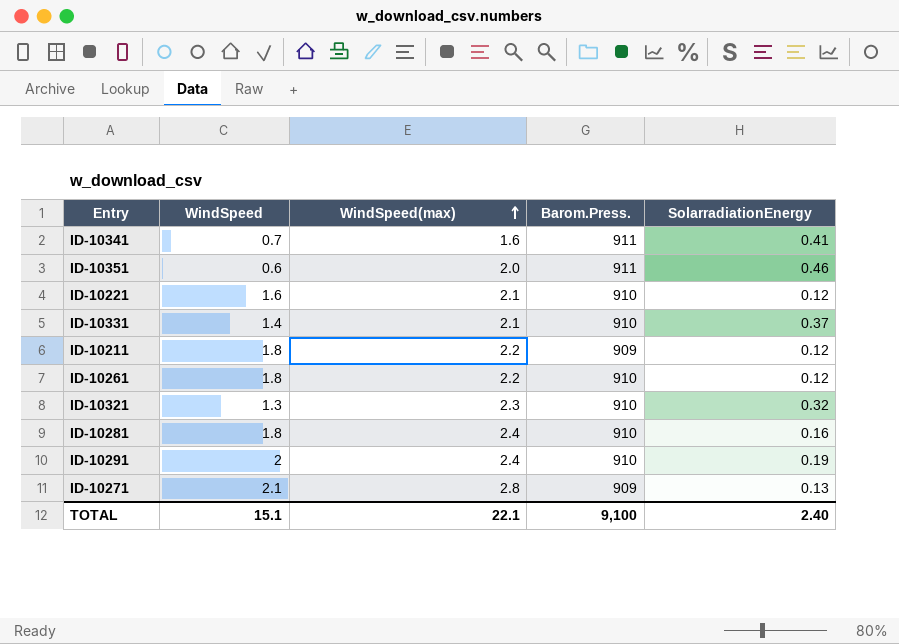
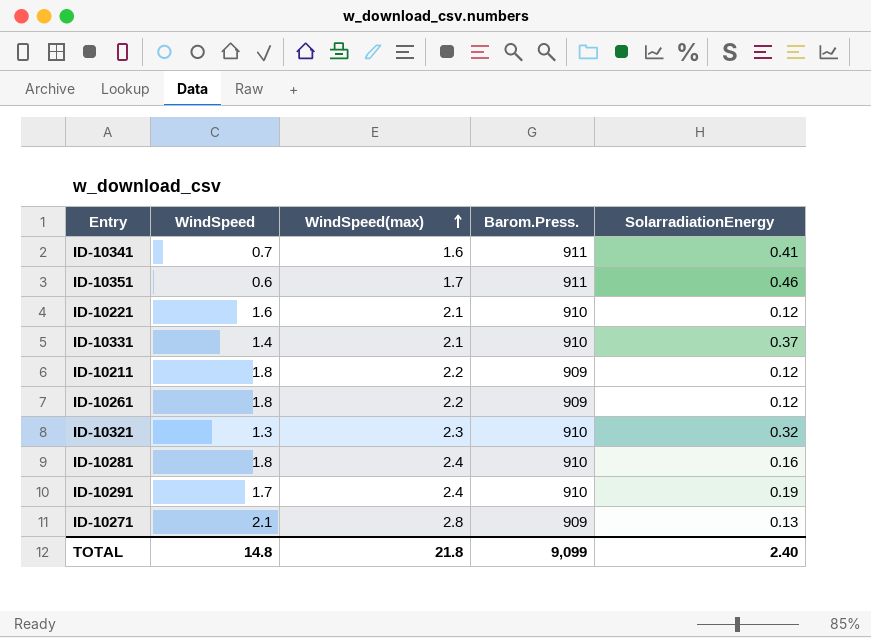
ID-10351 | WindSpeed(max): 2.0 -> 1.7
ID-10261 | Barom.Press.: 910 -> 909
ID-10291 | WindSpeed: 2 -> 1.7
TOTAL | WindSpeed: 15.1 -> 14.8
TOTAL | WindSpeed(max): 22.1 -> 21.8
TOTAL | Barom.Press.: 9,100 -> 9,099

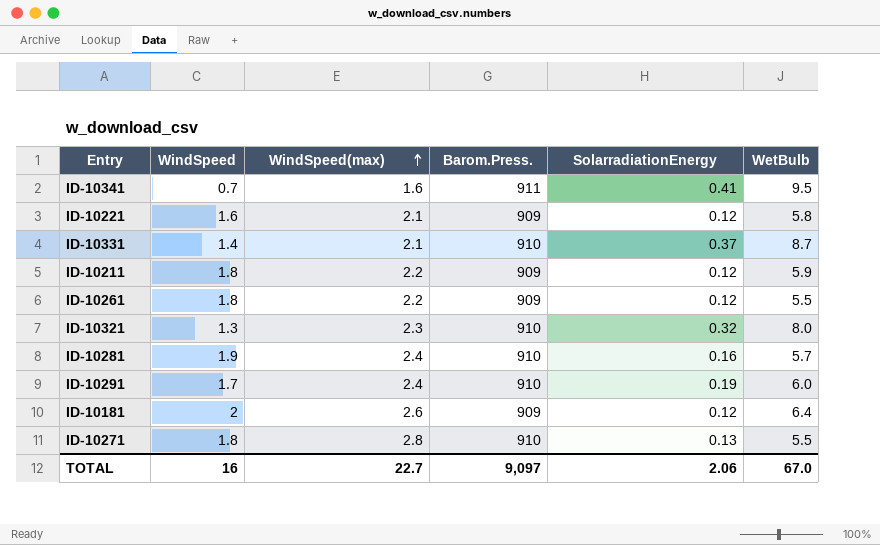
column WetBulb | position: none -> 6
row ID-10351: 0.6 | 1.7 | 911 | 0.46 -> none
ID-10221 | Barom.Press.: 910 -> 909
ID-10281 | WindSpeed: 1.8 -> 1.9
row ID-10181: none -> 2 | 2.6 | 909 | 0.12 | 6.4
ID-10271 | WindSpeed: 2.1 -> 1.8
ID-10271 | Barom.Press.: 909 -> 910
TOTAL | WindSpeed: 14.8 -> 16
TOTAL | WindSpeed(max): 21.8 -> 22.7
TOTAL | Barom.Press.: 9,099 -> 9,097
TOTAL | SolarradiationEnergy: 2.40 -> 2.06

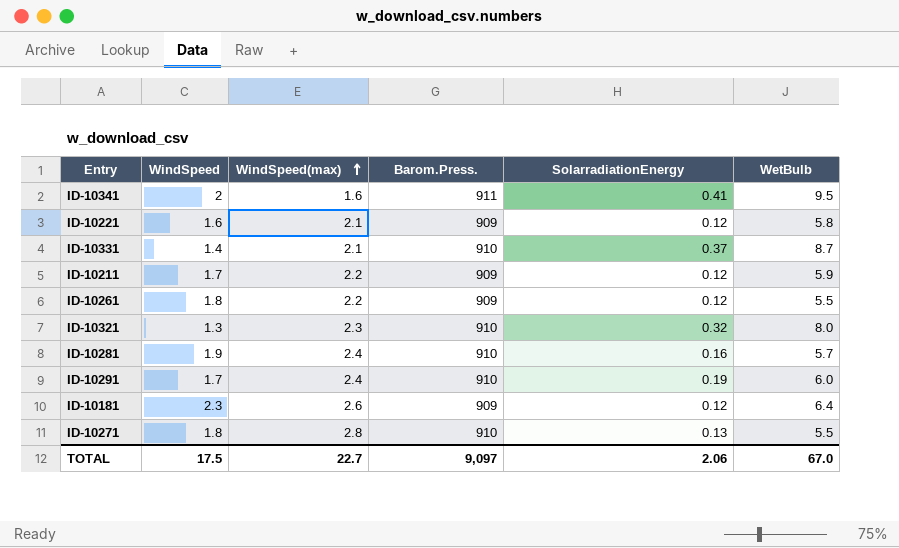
ID-10341 | WindSpeed: 0.7 -> 2
ID-10211 | WindSpeed: 1.8 -> 1.7
ID-10181 | WindSpeed: 2 -> 2.3
TOTAL | WindSpeed: 16 -> 17.5

